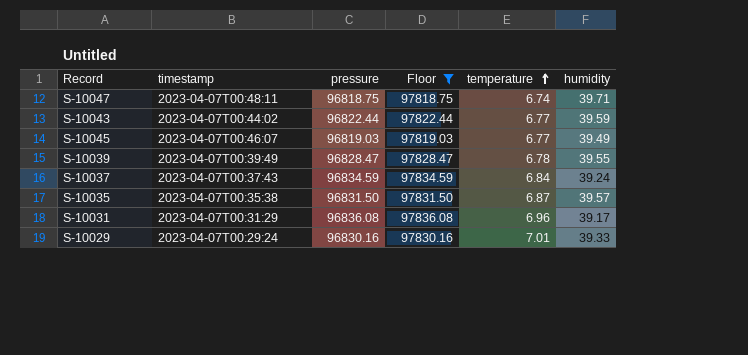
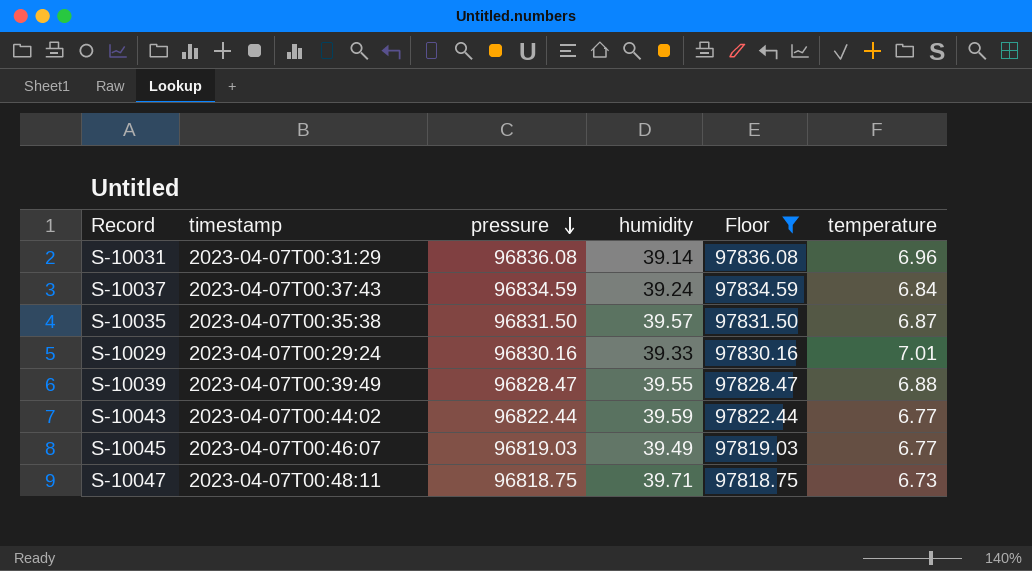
row order: temperature ascending -> pressure descending
column humidity | position: 6 -> 4
S-10031 | humidity: 39.17 -> 39.14
S-10039 | temperature: 6.78 -> 6.88
S-10047 | temperature: 6.74 -> 6.73

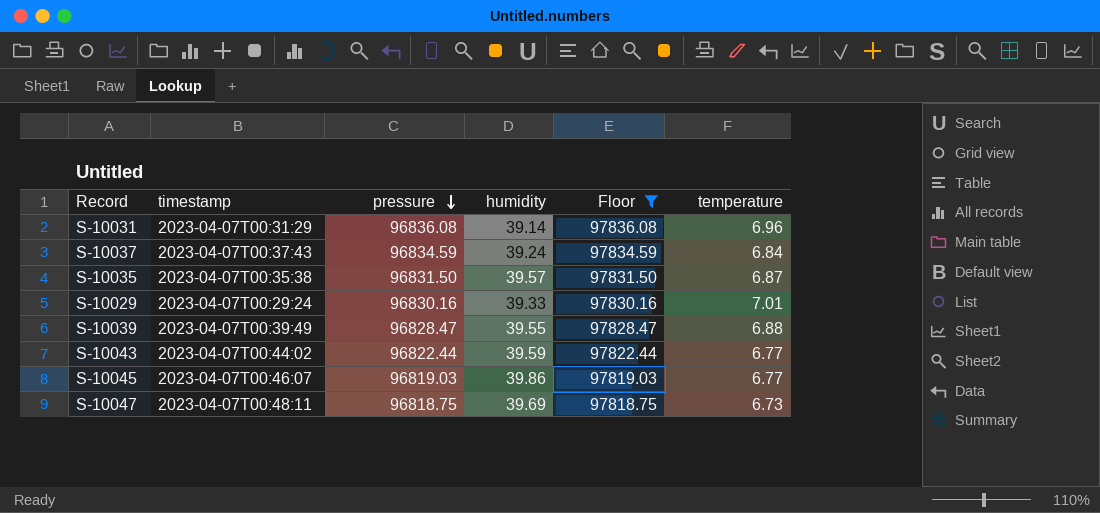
S-10045 | humidity: 39.49 -> 39.86
S-10047 | humidity: 39.71 -> 39.69

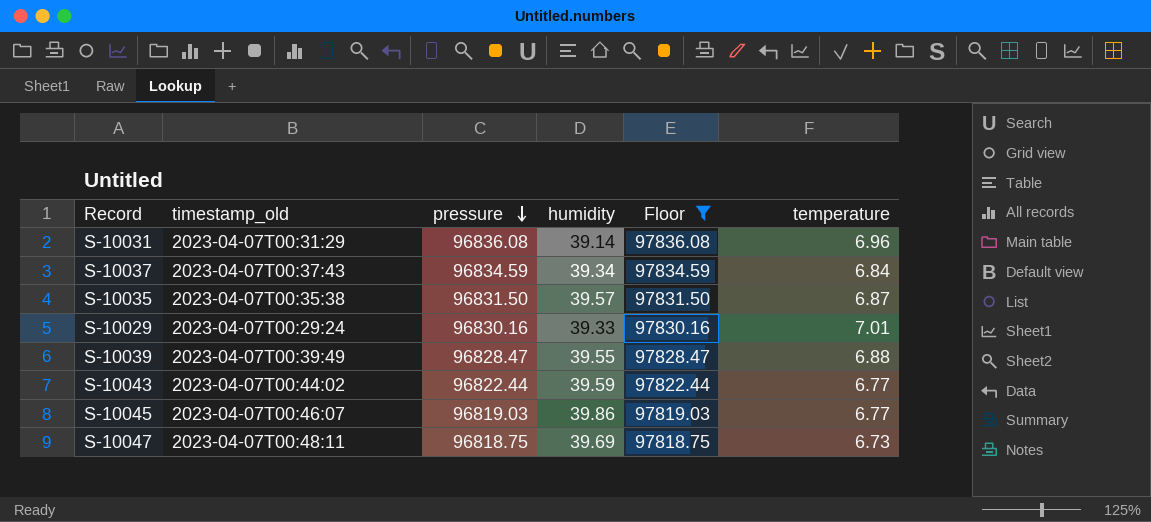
column name: timestamp -> timestamp_old
S-10037 | humidity: 39.24 -> 39.34

